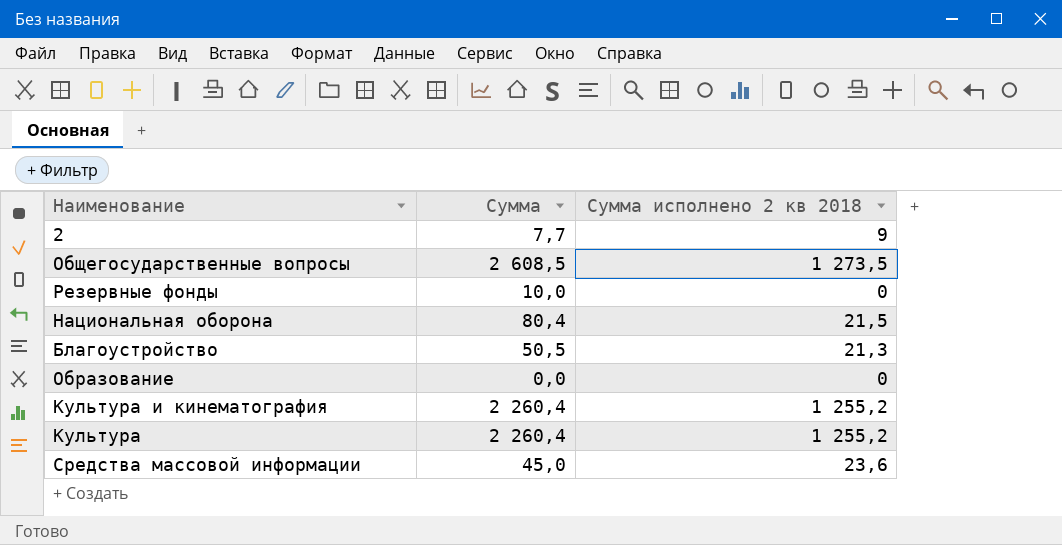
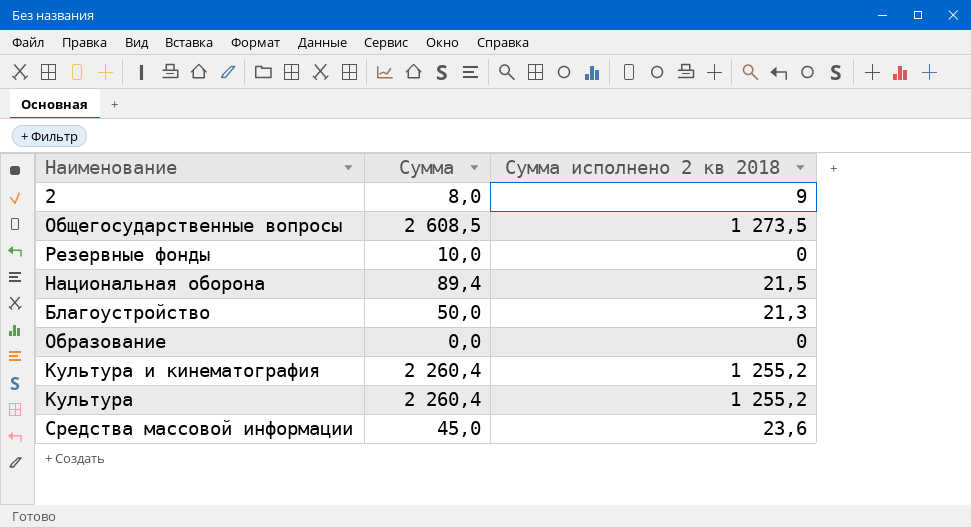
2 | Сумма: 7,7 -> 8,0
Национальная оборона | Сумма: 80,4 -> 89,4
Благоустройство | Сумма: 50,5 -> 50,0

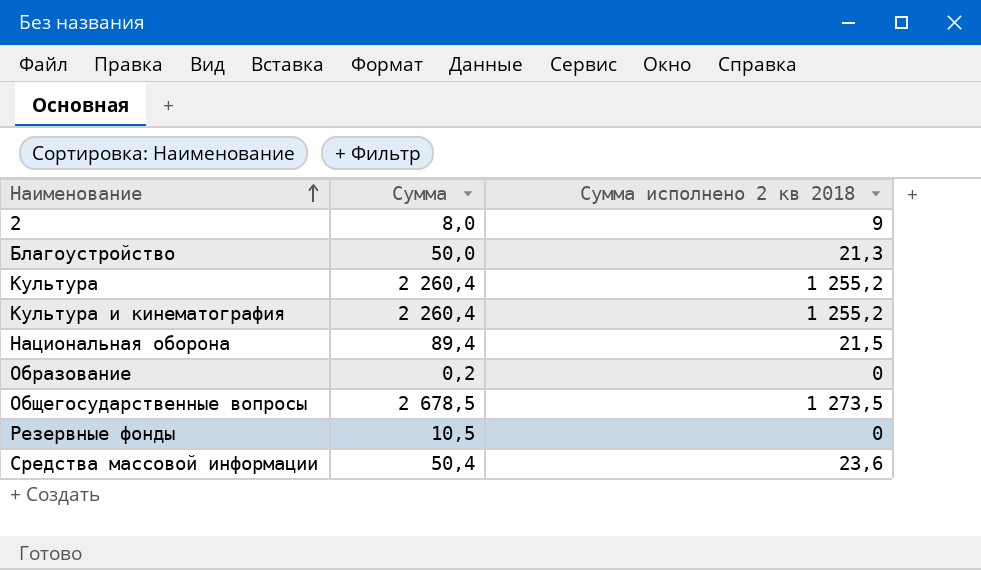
row order: none -> Наименование ascending
Образование | Сумма: 0,0 -> 0,2
Общегосударственные вопросы | Сумма: 2 608,5 -> 2 678,5
Резервные фонды | Сумма: 10,0 -> 10,5
Средства массовой информации | Сумма: 45,0 -> 50,4

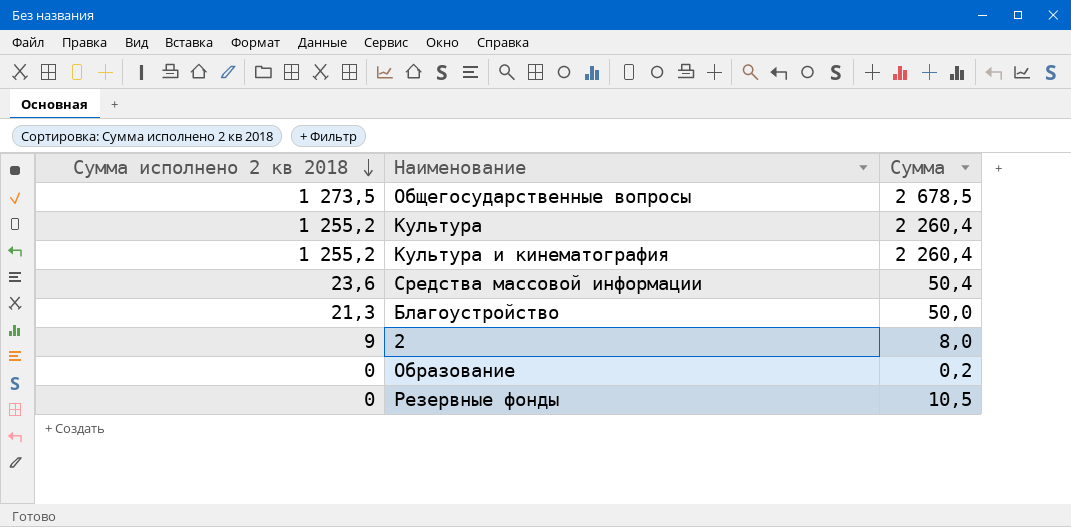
row order: Наименование ascending -> Сумма исполнено 2 кв 2018 descending
column Сумма исполнено 2 кв 2018 | position: 3 -> 1
row Национальная оборона: 89,4 | 21,5 -> none

